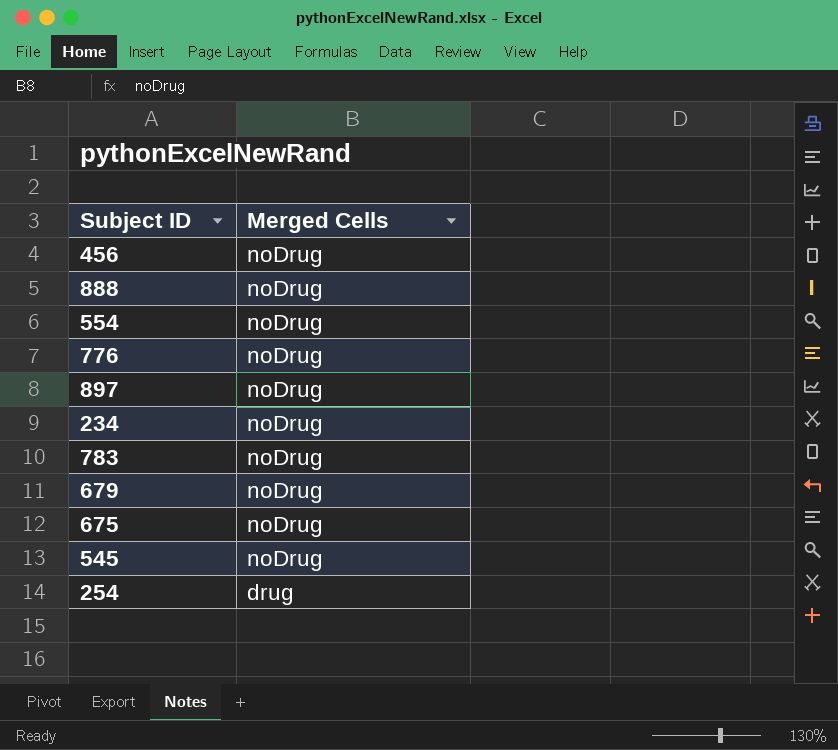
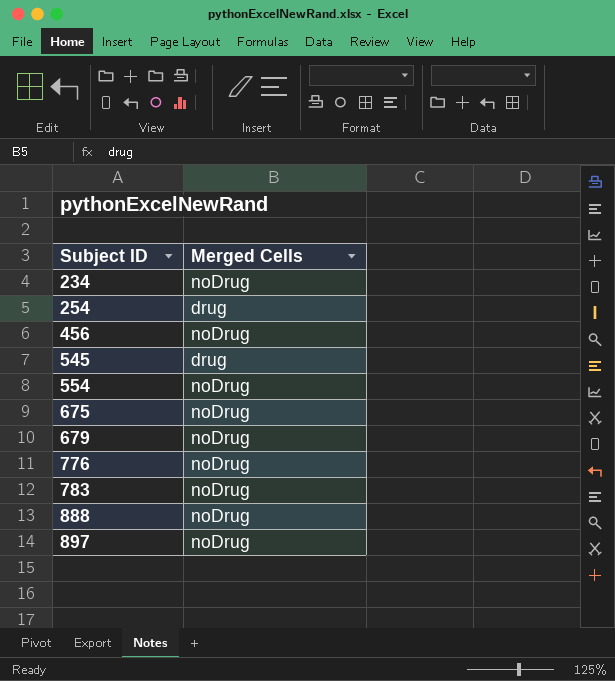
row order: Merged Cells descending -> Subject ID ascending
545 | Merged Cells: noDrug -> drug

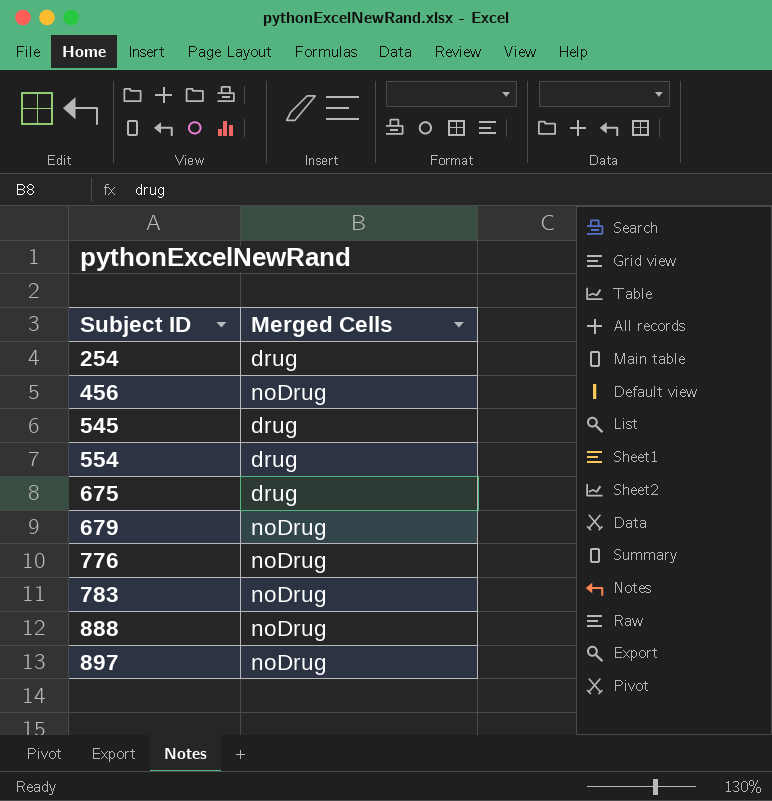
row 234: noDrug -> none
554 | Merged Cells: noDrug -> drug
675 | Merged Cells: noDrug -> drug

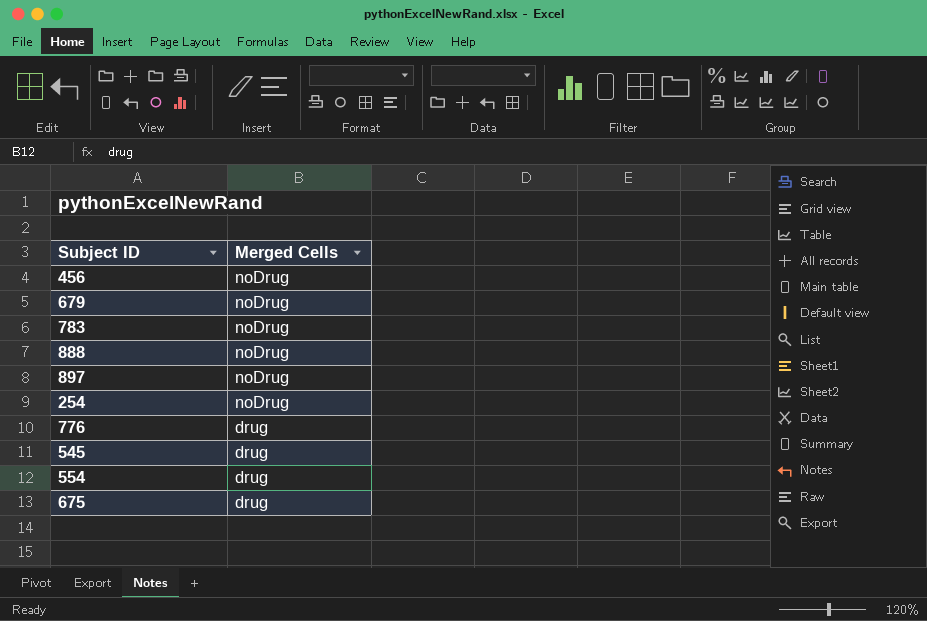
row order: Subject ID ascending -> Merged Cells descending
254 | Merged Cells: drug -> noDrug
776 | Merged Cells: noDrug -> drug

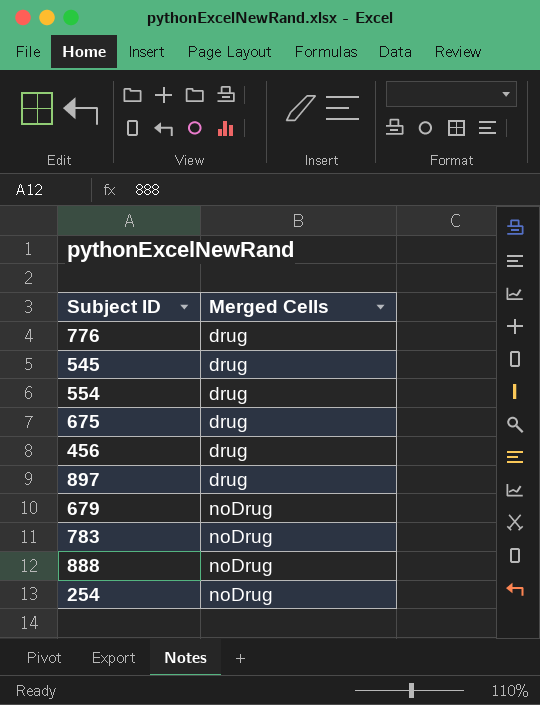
row order: Merged Cells descending -> Merged Cells ascending
456 | Merged Cells: noDrug -> drug
897 | Merged Cells: noDrug -> drug

